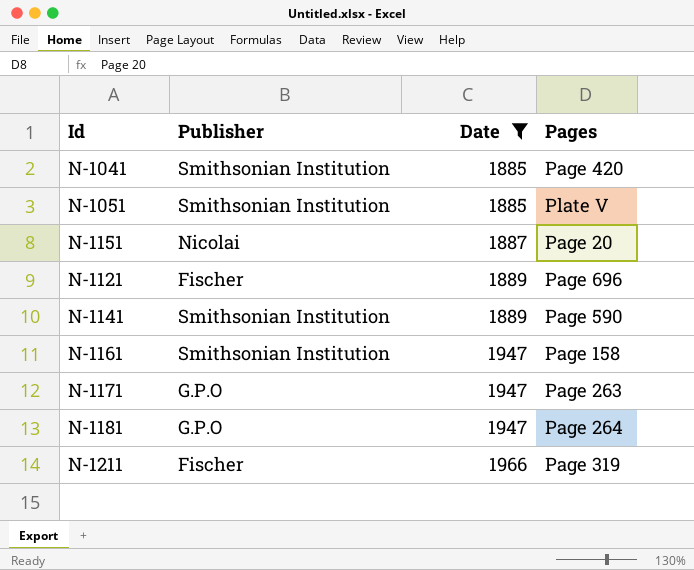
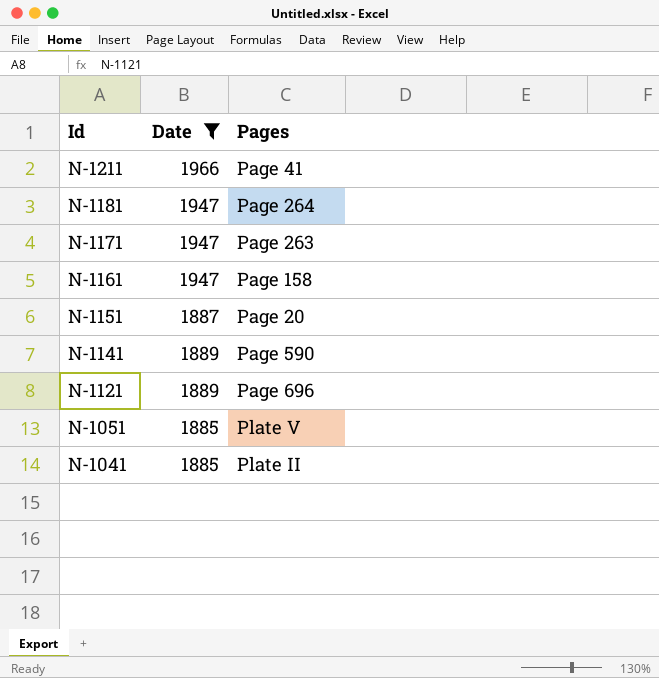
row order: Date ascending -> Id descending
column Publisher | position: 2 -> none
N-1211 | Pages: Page 319 -> Page 41
N-1041 | Pages: Page 420 -> Plate II

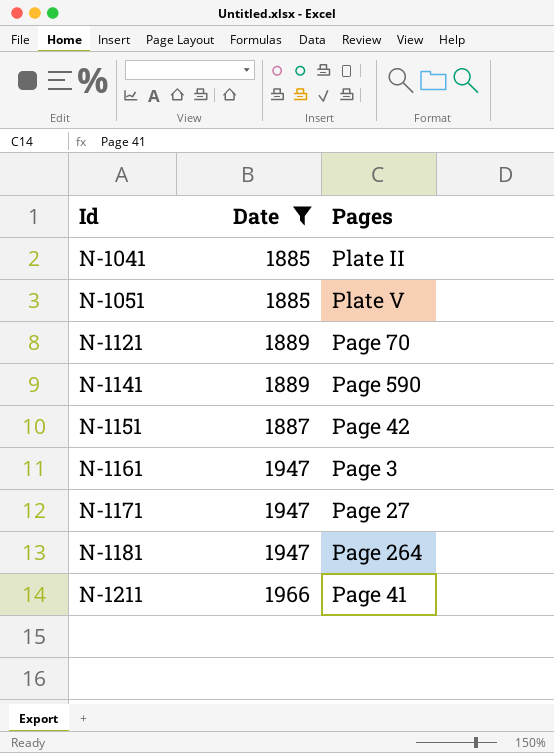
row order: Id descending -> Id ascending
N-1121 | Pages: Page 696 -> Page 70
N-1151 | Pages: Page 20 -> Page 42
N-1161 | Pages: Page 158 -> Page 3
N-1171 | Pages: Page 263 -> Page 27

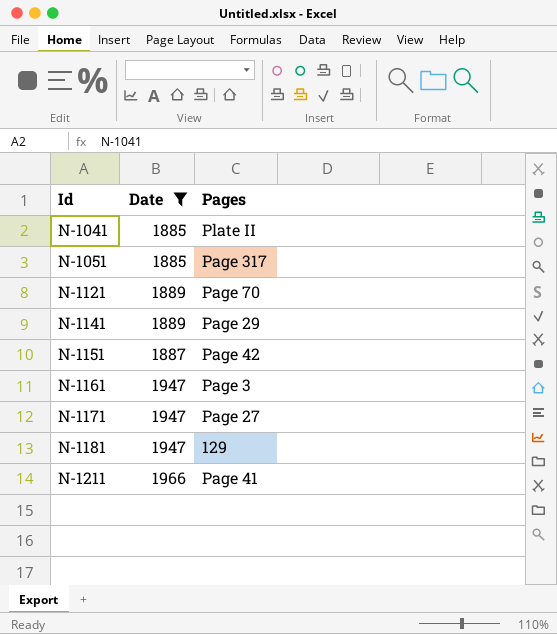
N-1051 | Pages: Plate V -> Page 317
N-1141 | Pages: Page 590 -> Page 29
N-1181 | Pages: Page 264 -> 129

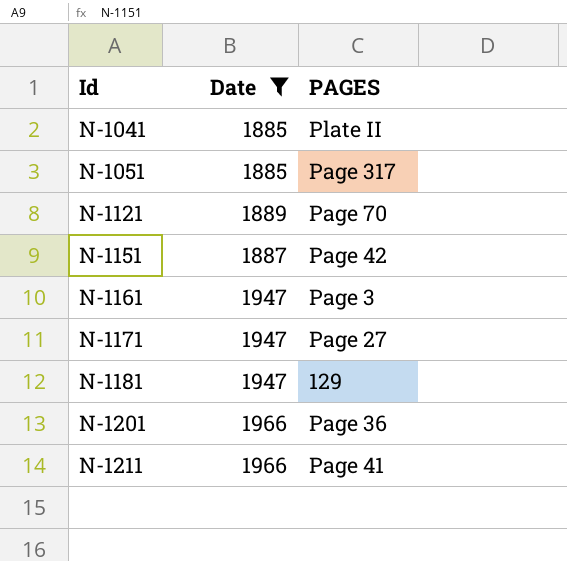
column name: Pages -> PAGES
row N-1141: 1889 | Page 29 -> none
row N-1201: none -> 1966 | Page 36

